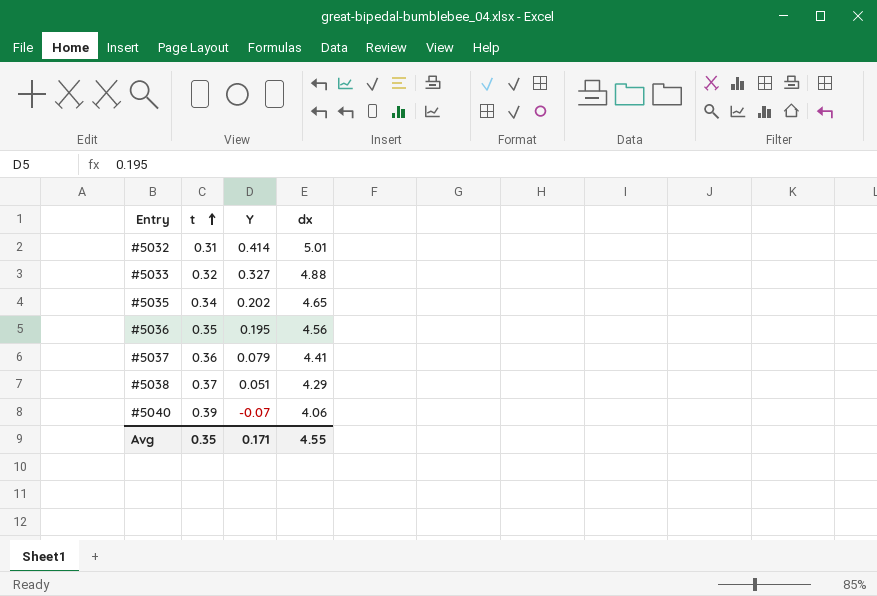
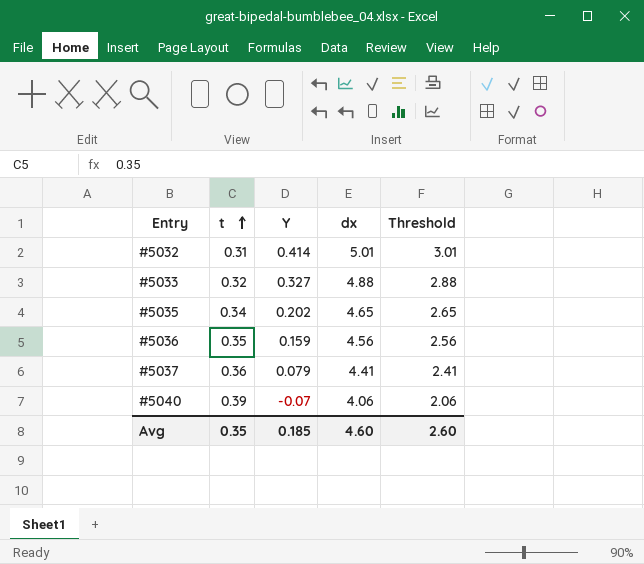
column Threshold | formula: none -> [dx] - 2
row #5038: 0.37 | 0.051 | 4.29 -> none
#5036 | Y: 0.195 -> 0.159
Avg | Y: 0.171 -> 0.185
Avg | dx: 4.55 -> 4.60

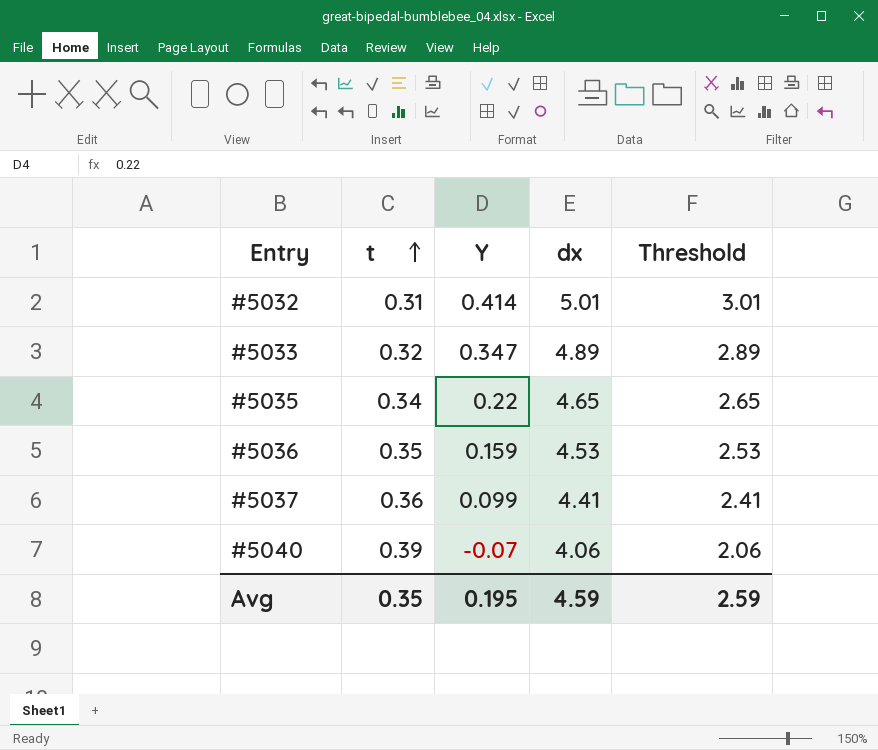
#5033 | Y: 0.327 -> 0.347
#5033 | dx: 4.88 -> 4.89
#5033 | Threshold: 2.88 -> 2.89
#5035 | Y: 0.202 -> 0.22
#5036 | dx: 4.56 -> 4.53
#5036 | Threshold: 2.56 -> 2.53
#5037 | Y: 0.079 -> 0.099
Avg | Y: 0.185 -> 0.195
Avg | dx: 4.60 -> 4.59
Avg | Threshold: 2.60 -> 2.59

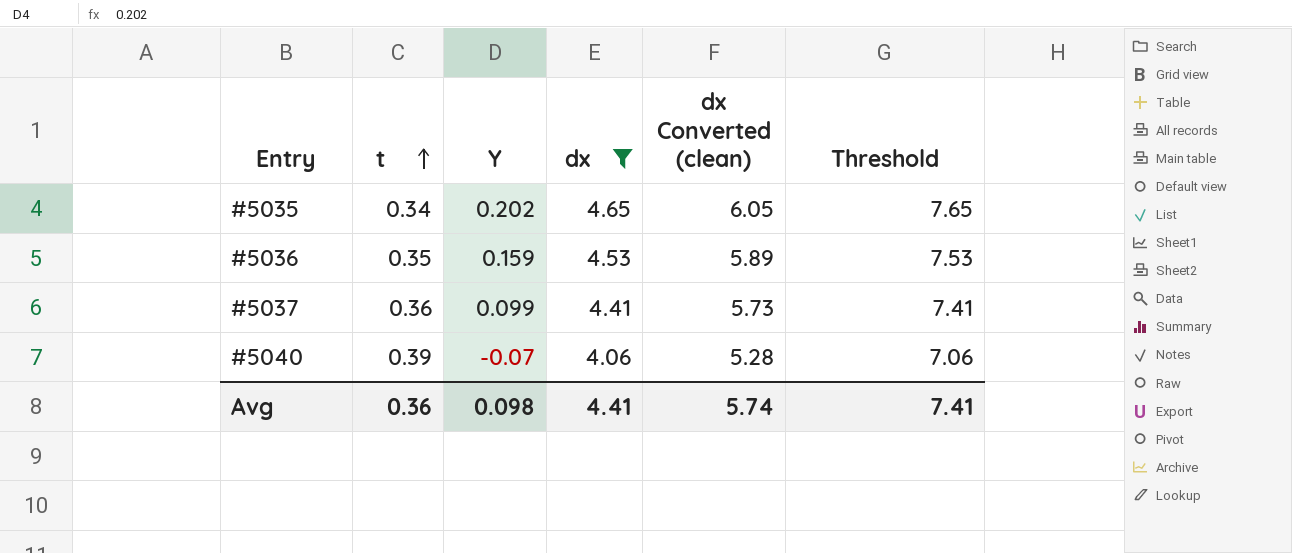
filter: none -> dx <= 4.65
column dx Converted (clean) | formula: none -> [dx] * 1.3
column Threshold | formula: [dx] - 2 -> [dx] + 3
#5035 | Y: 0.22 -> 0.202
Avg | t: 0.35 -> 0.36
Avg | Y: 0.195 -> 0.098
Avg | dx: 4.59 -> 4.41
Avg | Threshold: 2.59 -> 7.41

